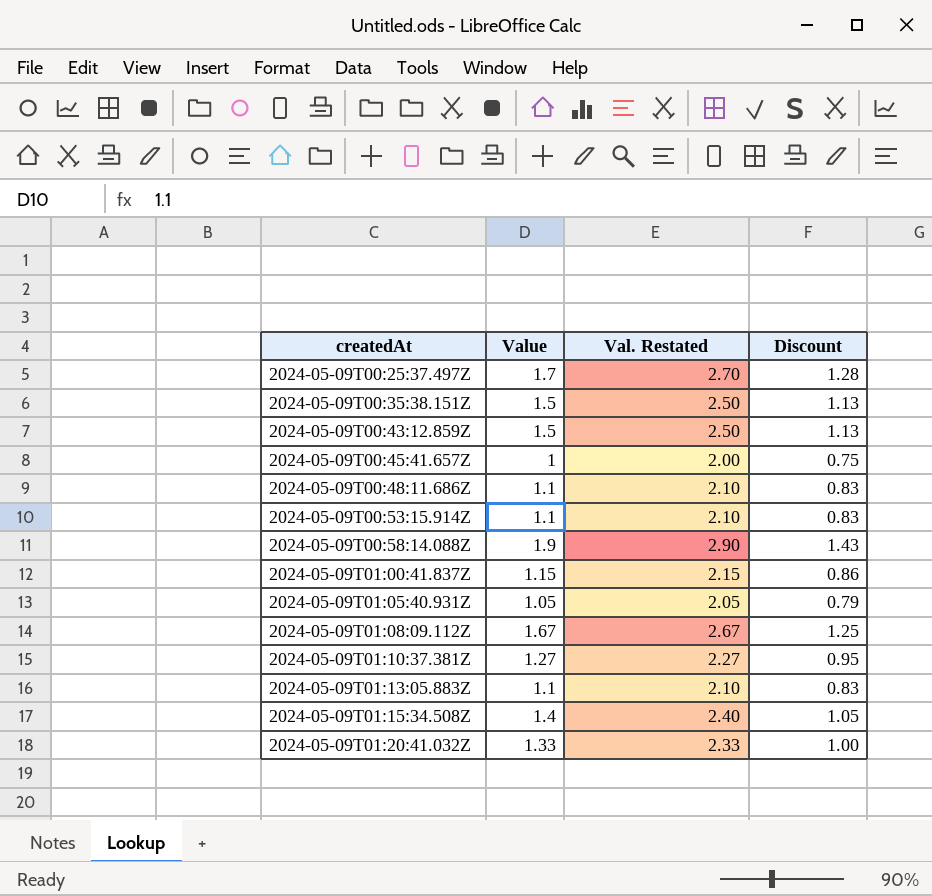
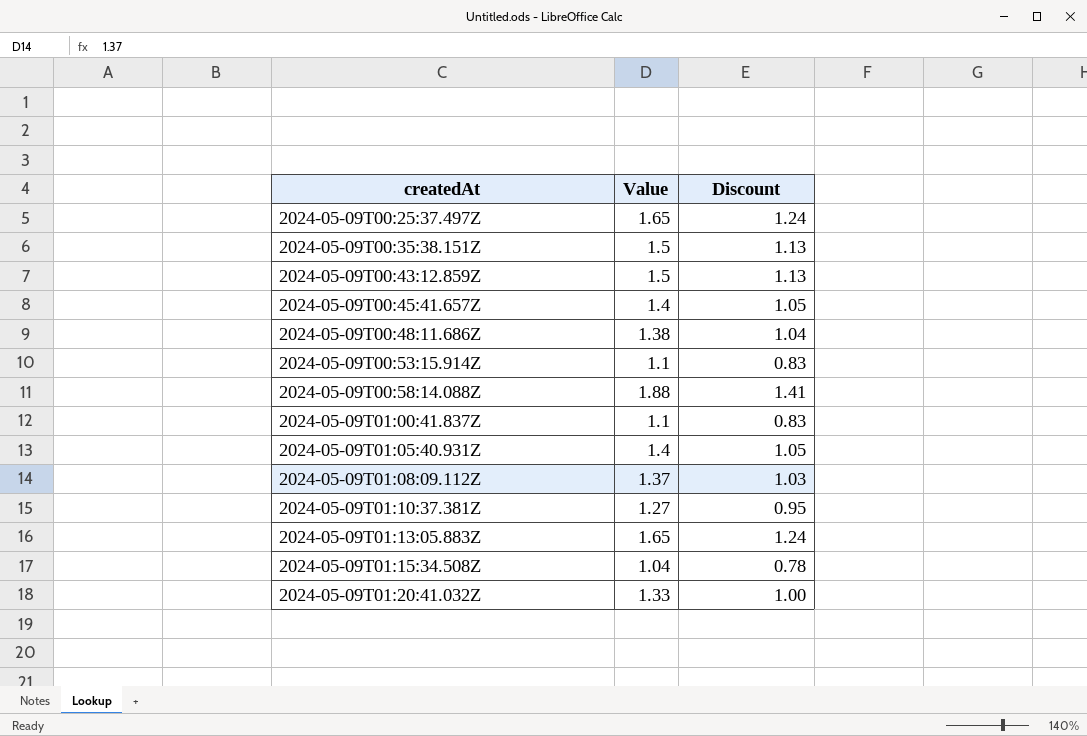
column Val. Restated | formula: [Value] + 1 -> none
2024-05-09T00:25:37.497Z | Value: 1.7 -> 1.65
2024-05-09T00:25:37.497Z | Discount: 1.28 -> 1.24
2024-05-09T00:45:41.657Z | Value: 1 -> 1.4
2024-05-09T00:45:41.657Z | Discount: 0.75 -> 1.05
2024-05-09T00:48:11.686Z | Value: 1.1 -> 1.38
2024-05-09T00:48:11.686Z | Discount: 0.83 -> 1.04
2024-05-09T00:58:14.088Z | Value: 1.9 -> 1.88
2024-05-09T00:58:14.088Z | Discount: 1.43 -> 1.41
2024-05-09T01:00:41.837Z | Value: 1.15 -> 1.1
2024-05-09T01:00:41.837Z | Discount: 0.86 -> 0.83
2024-05-09T01:05:40.931Z | Value: 1.05 -> 1.4
2024-05-09T01:05:40.931Z | Discount: 0.79 -> 1.05
2024-05-09T01:08:09.112Z | Value: 1.67 -> 1.37
2024-05-09T01:08:09.112Z | Discount: 1.25 -> 1.03
2024-05-09T01:13:05.883Z | Value: 1.1 -> 1.65
2024-05-09T01:13:05.883Z | Discount: 0.83 -> 1.24
2024-05-09T01:15:34.508Z | Value: 1.4 -> 1.04
2024-05-09T01:15:34.508Z | Discount: 1.05 -> 0.78

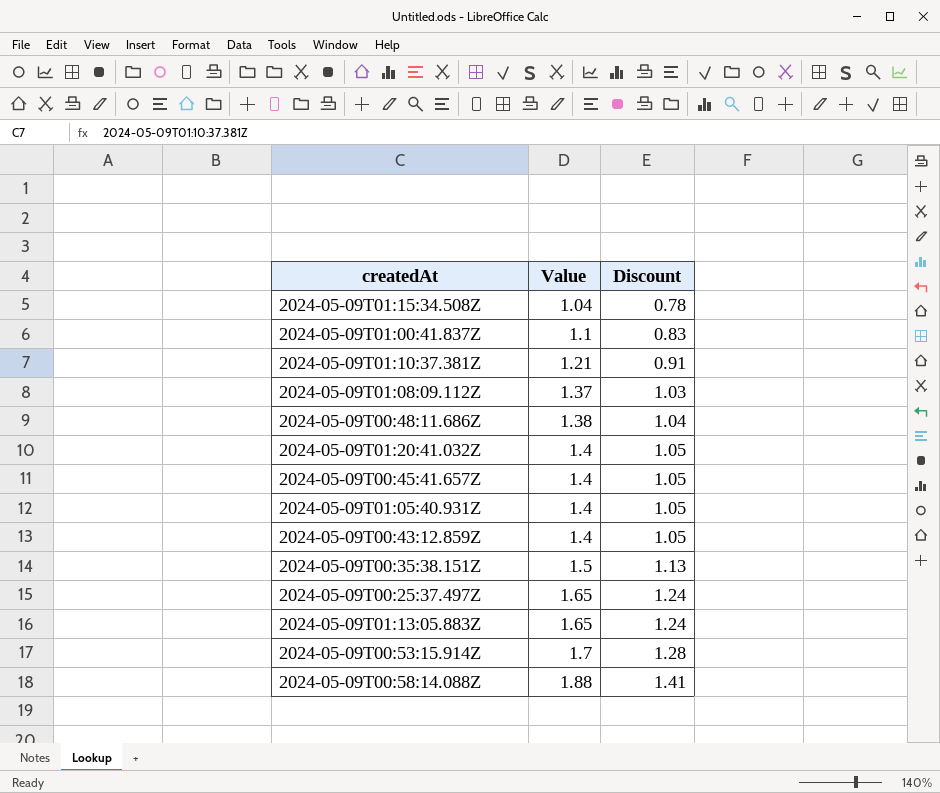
row order: createdAt ascending -> Value ascending
2024-05-09T01:10:37.381Z | Value: 1.27 -> 1.21
2024-05-09T01:10:37.381Z | Discount: 0.95 -> 0.91
2024-05-09T01:20:41.032Z | Value: 1.33 -> 1.4
2024-05-09T01:20:41.032Z | Discount: 1.00 -> 1.05
2024-05-09T00:43:12.859Z | Value: 1.5 -> 1.4
2024-05-09T00:43:12.859Z | Discount: 1.13 -> 1.05
2024-05-09T00:53:15.914Z | Value: 1.1 -> 1.7
2024-05-09T00:53:15.914Z | Discount: 0.83 -> 1.28

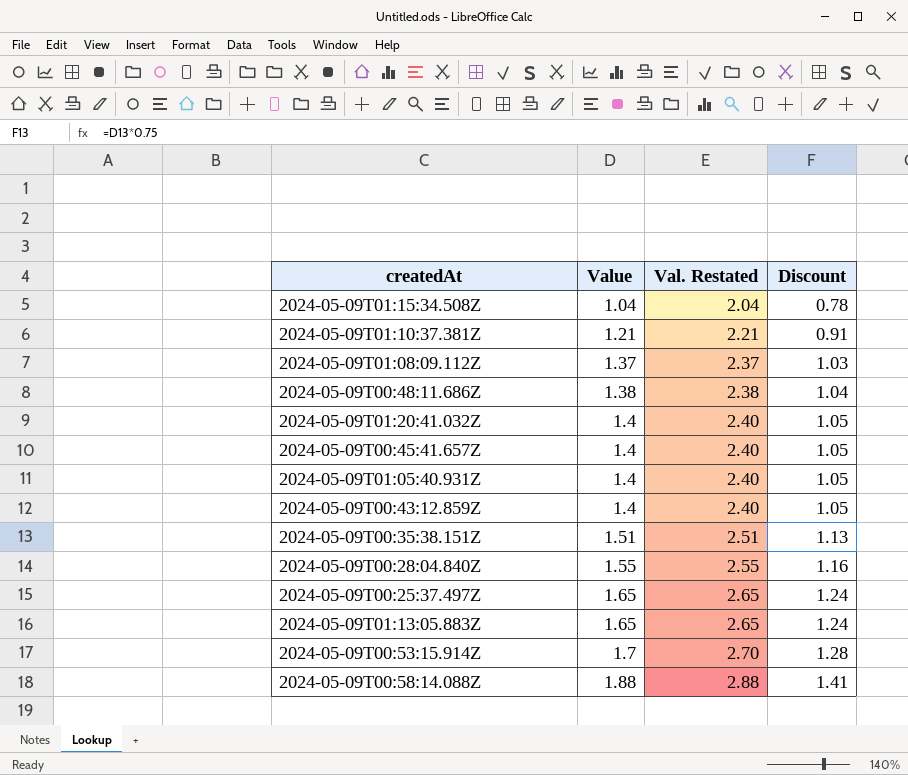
column Val. Restated | formula: none -> [Value] + 1
row 2024-05-09T01:00:41.837Z: 1.1 | 0.83 -> none
2024-05-09T00:35:38.151Z | Value: 1.5 -> 1.51
row 2024-05-09T00:28:04.840Z: none -> 1.55 | 2.55 | 1.16

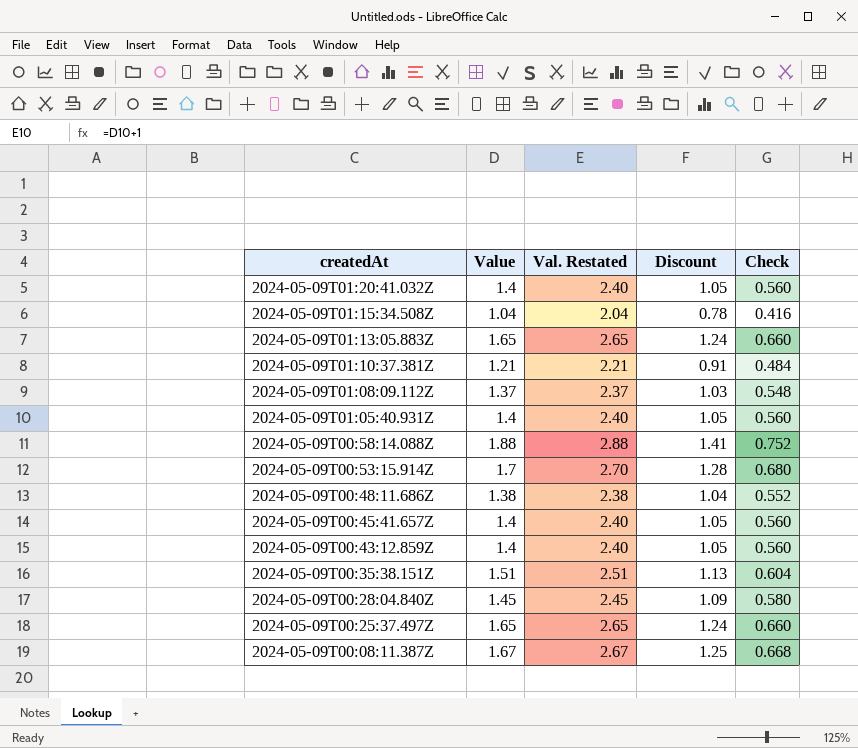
row order: Value ascending -> createdAt descending
column Check | formula: none -> [Value] * 0.4
2024-05-09T00:28:04.840Z | Value: 1.55 -> 1.45
2024-05-09T00:28:04.840Z | Val. Restated: 2.55 -> 2.45
2024-05-09T00:28:04.840Z | Discount: 1.16 -> 1.09
row 2024-05-09T00:08:11.387Z: none -> 1.67 | 2.67 | 1.25 | 0.668

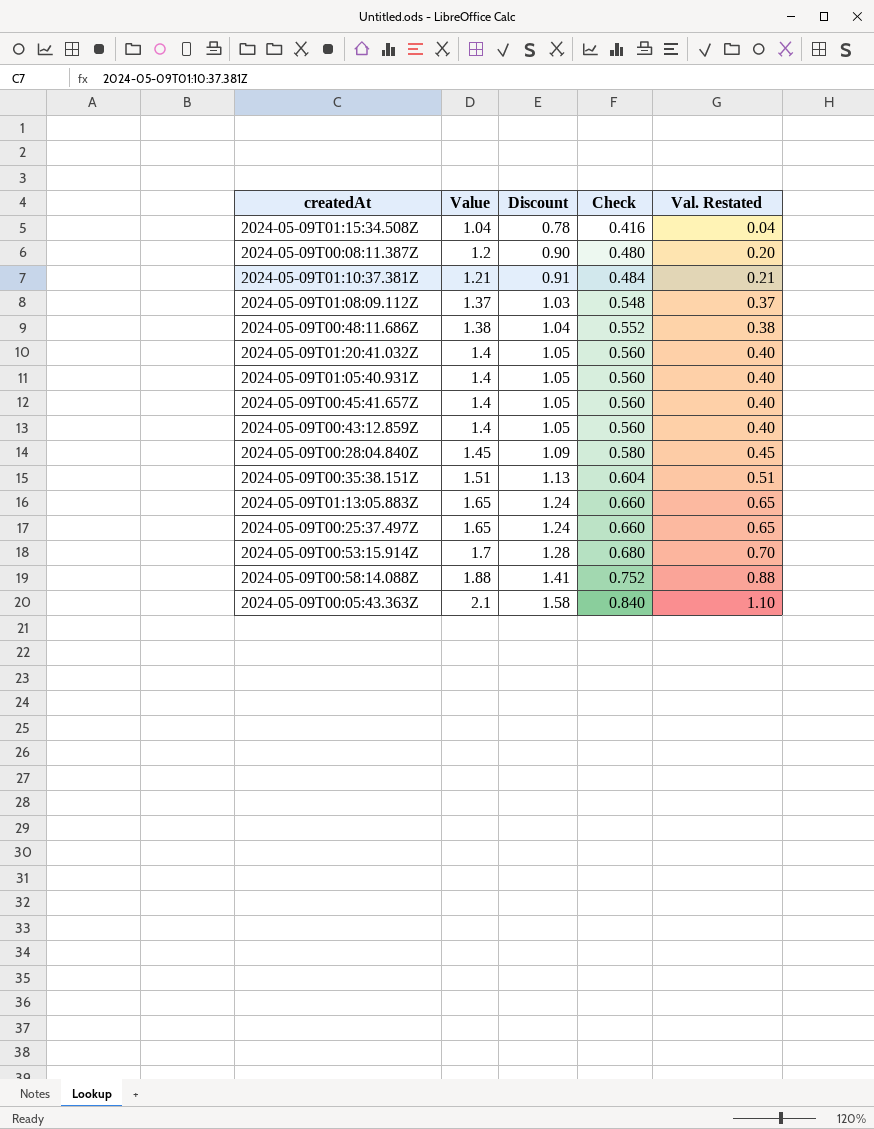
row order: createdAt descending -> Value ascending
column Val. Restated | formula: [Value] + 1 -> [Value] - 1
column Val. Restated | position: 3 -> 5
2024-05-09T00:08:11.387Z | Value: 1.67 -> 1.2
2024-05-09T00:08:11.387Z | Discount: 1.25 -> 0.90
2024-05-09T00:08:11.387Z | Check: 0.668 -> 0.480
row 2024-05-09T00:05:43.363Z: none -> 2.1 | 1.58 | 0.840 | 1.10

